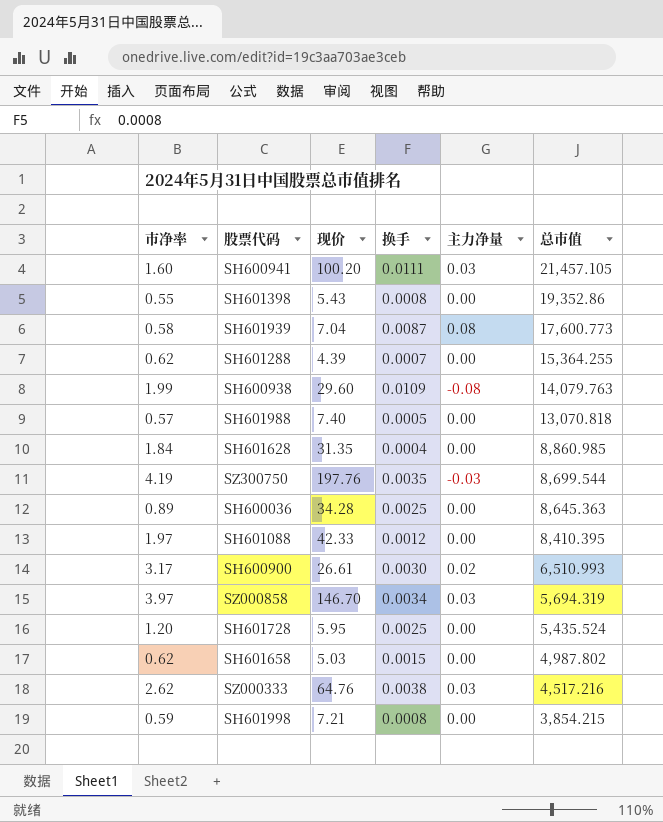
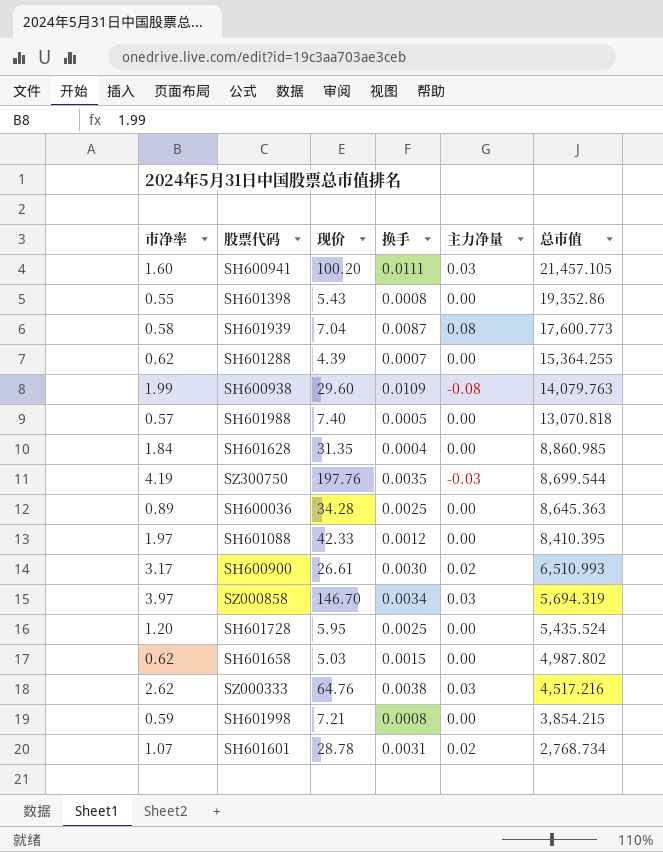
row SH601601: none -> 1.07 | 28.78 | 0.0031 | 0.02 | 2,768.734

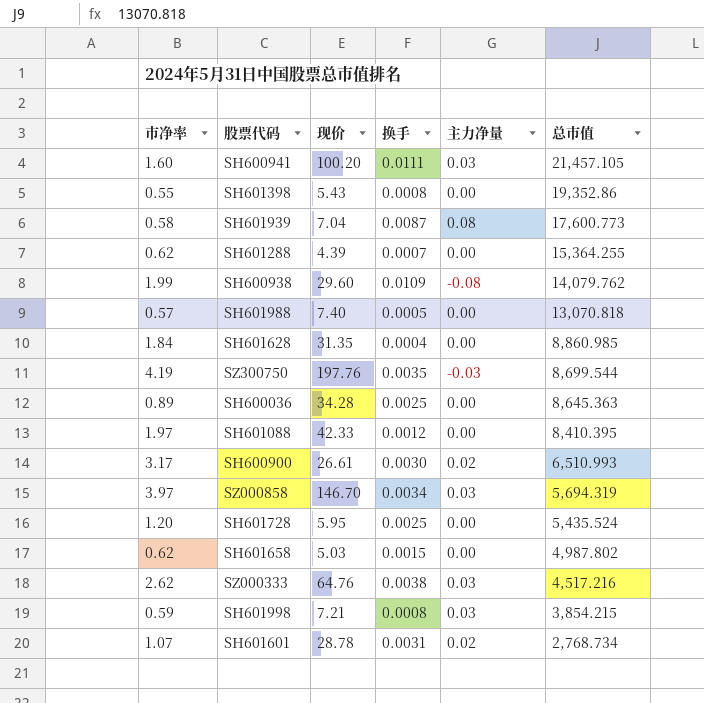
SH600938 | 总市值: 14,079.763 -> 14,079.762
SH601998 | 主力净量: 0.00 -> 0.03

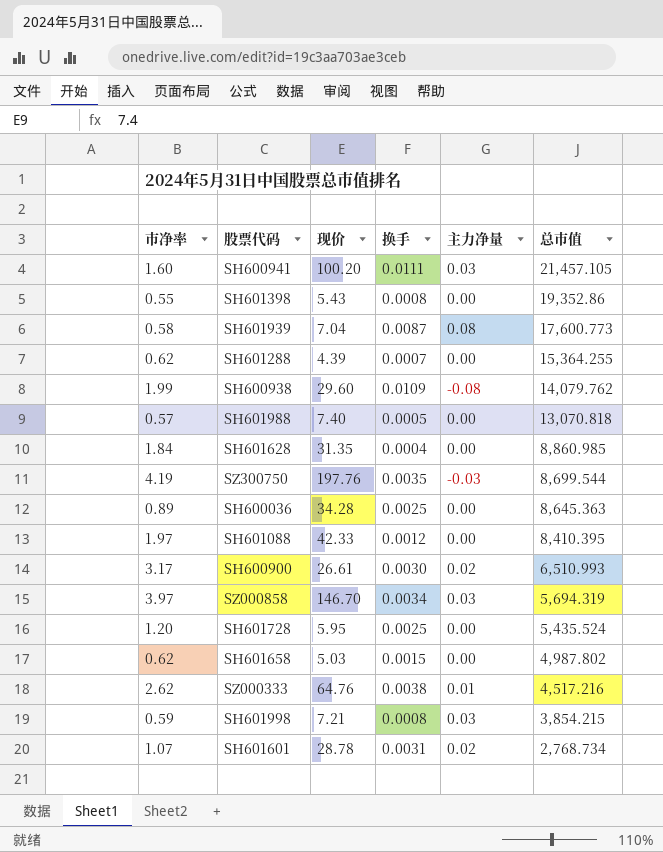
SZ000333 | 主力净量: 0.03 -> 0.01

